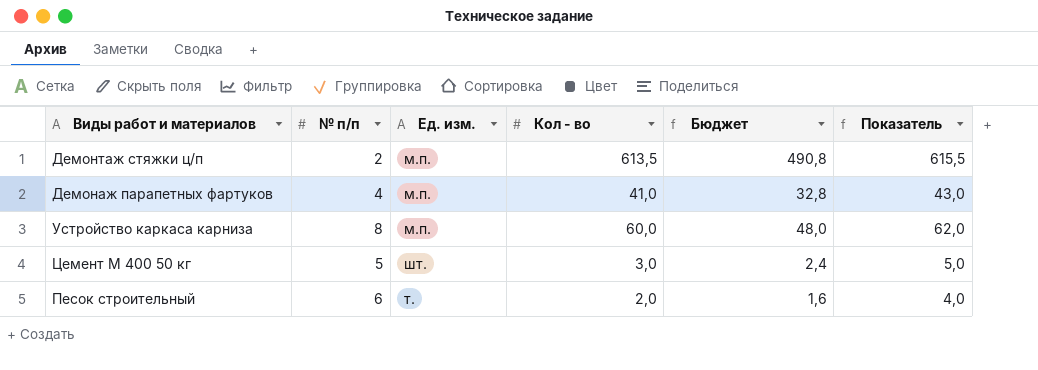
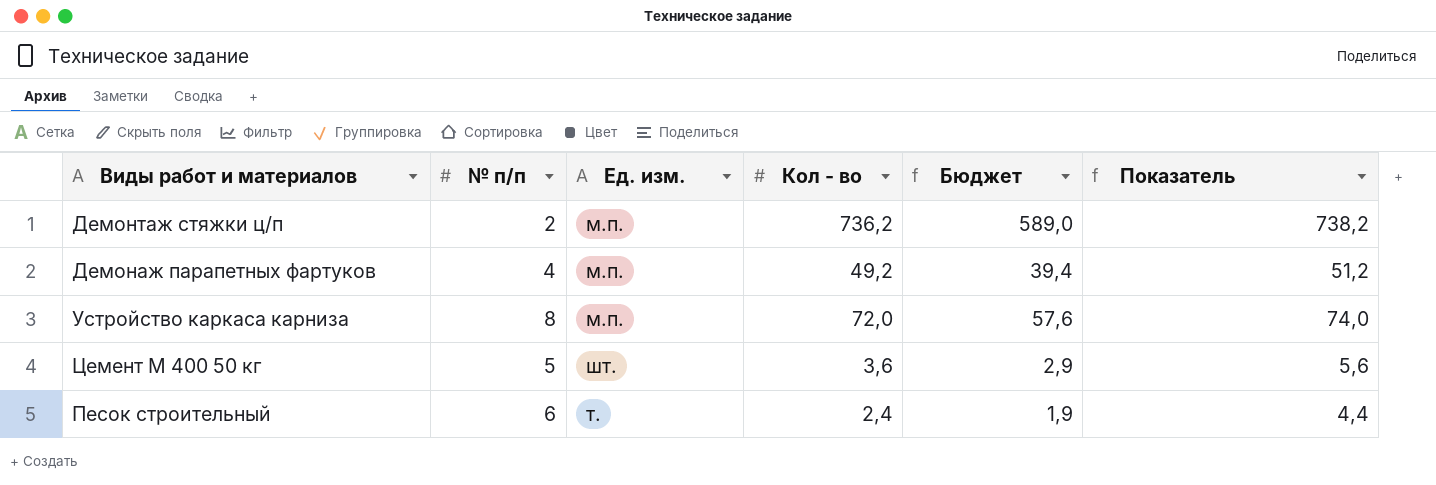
Демонтаж стяжки ц/п | Кол - во: 613,5 -> 736,2
Демонтаж стяжки ц/п | Бюджет: 490,8 -> 589,0
Демонтаж стяжки ц/п | Показатель: 615,5 -> 738,2
Демонаж парапетных фартуков | Кол - во: 41,0 -> 49,2
Демонаж парапетных фартуков | Бюджет: 32,8 -> 39,4
Демонаж парапетных фартуков | Показатель: 43,0 -> 51,2
Устройство каркаса карниза | Кол - во: 60,0 -> 72,0
Устройство каркаса карниза | Бюджет: 48,0 -> 57,6
Устройство каркаса карниза | Показатель: 62,0 -> 74,0
Цемент М 400 50 кг | Кол - во: 3,0 -> 3,6
Цемент М 400 50 кг | Бюджет: 2,4 -> 2,9
Цемент М 400 50 кг | Показатель: 5,0 -> 5,6
Песок строительный | Кол - во: 2,0 -> 2,4
Песок строительный | Бюджет: 1,6 -> 1,9
Песок строительный | Показатель: 4,0 -> 4,4

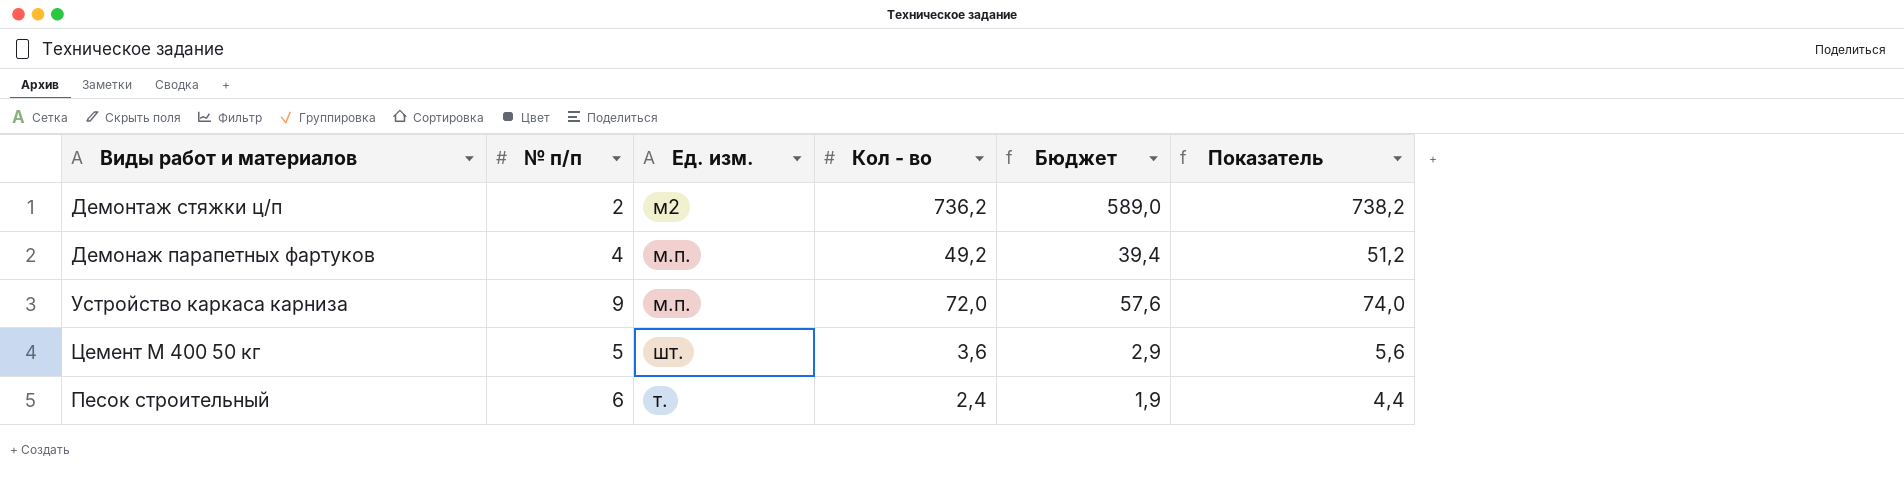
Демонтаж стяжки ц/п | Ед. изм.: м.п. -> м2
Устройство каркаса карниза | № п/п: 8 -> 9

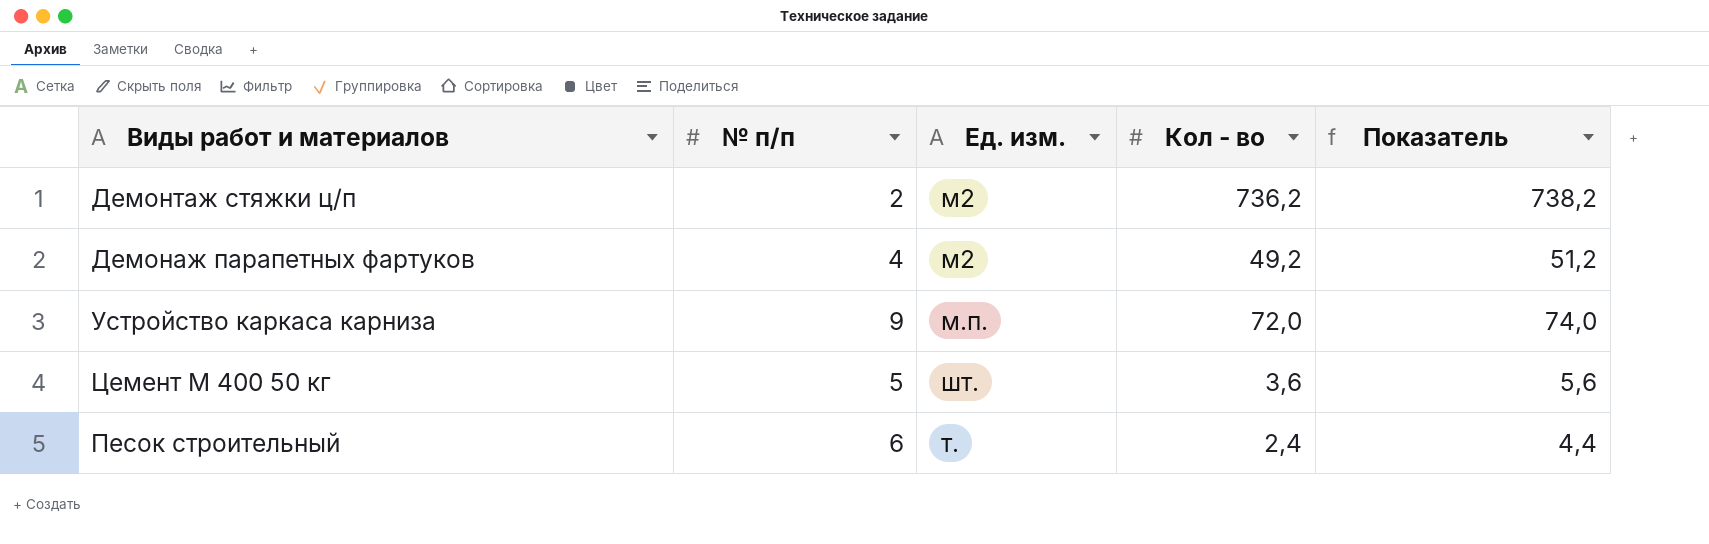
column Бюджет | formula: [Кол - во] * 0,8 -> none
Демонаж парапетных фартуков | Ед. изм.: м.п. -> м2

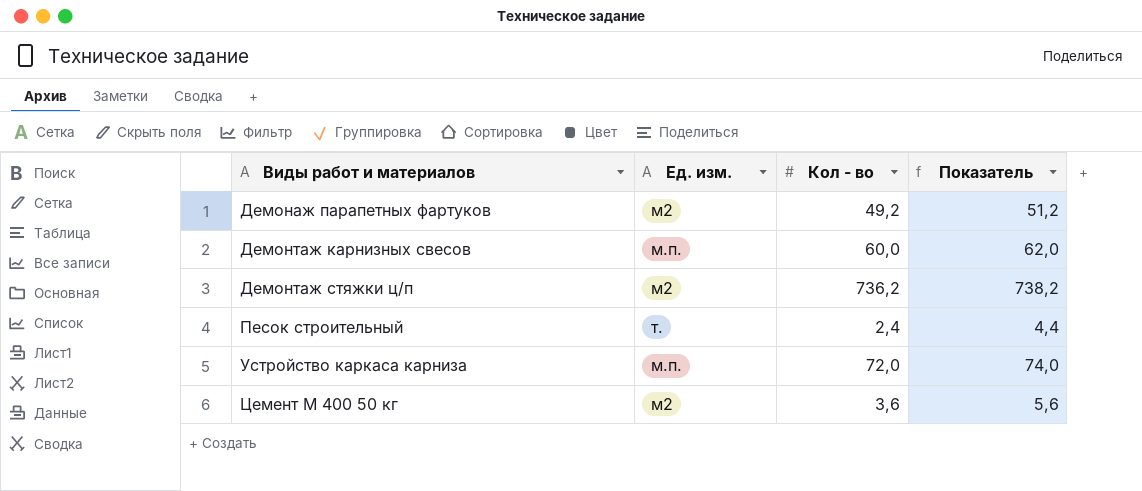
row order: none -> Виды работ и материалов ascending
column № п/п | position: 2 -> none
row Демонтаж карнизных свесов: none -> м.п. | 60,0 | 62,0
Цемент М 400 50 кг | Ед. изм.: шт. -> м2

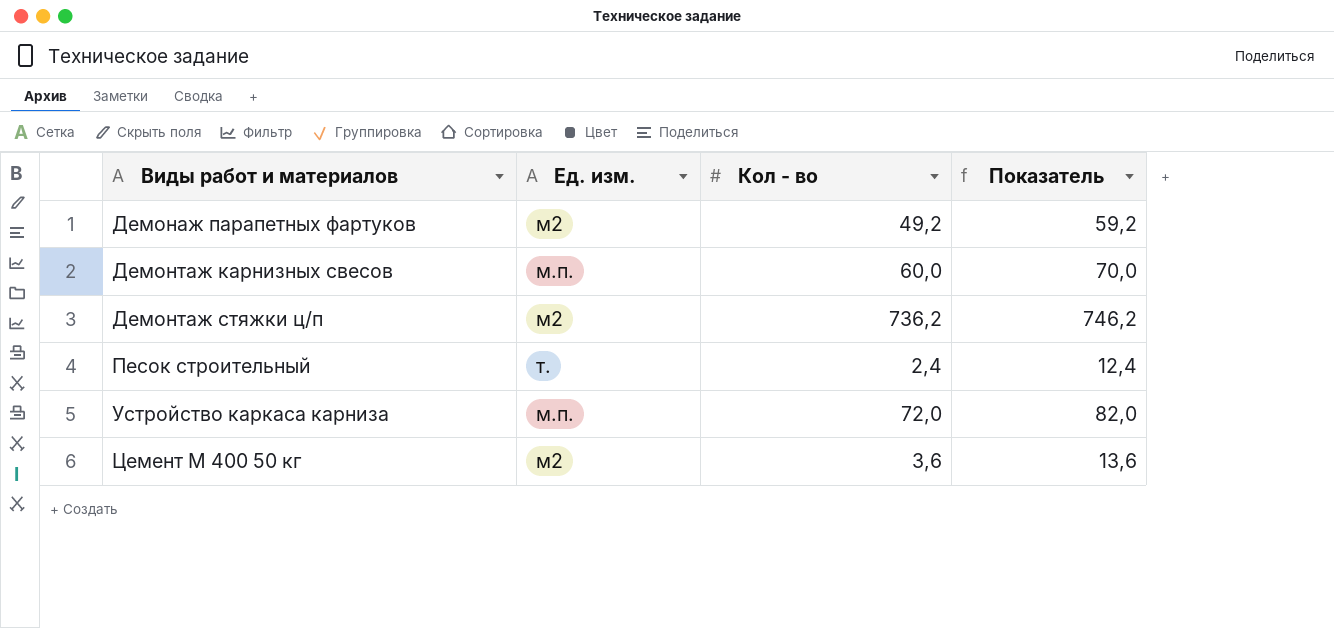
column Показатель | formula: [Кол - во] + 2 -> [Кол - во] + 10

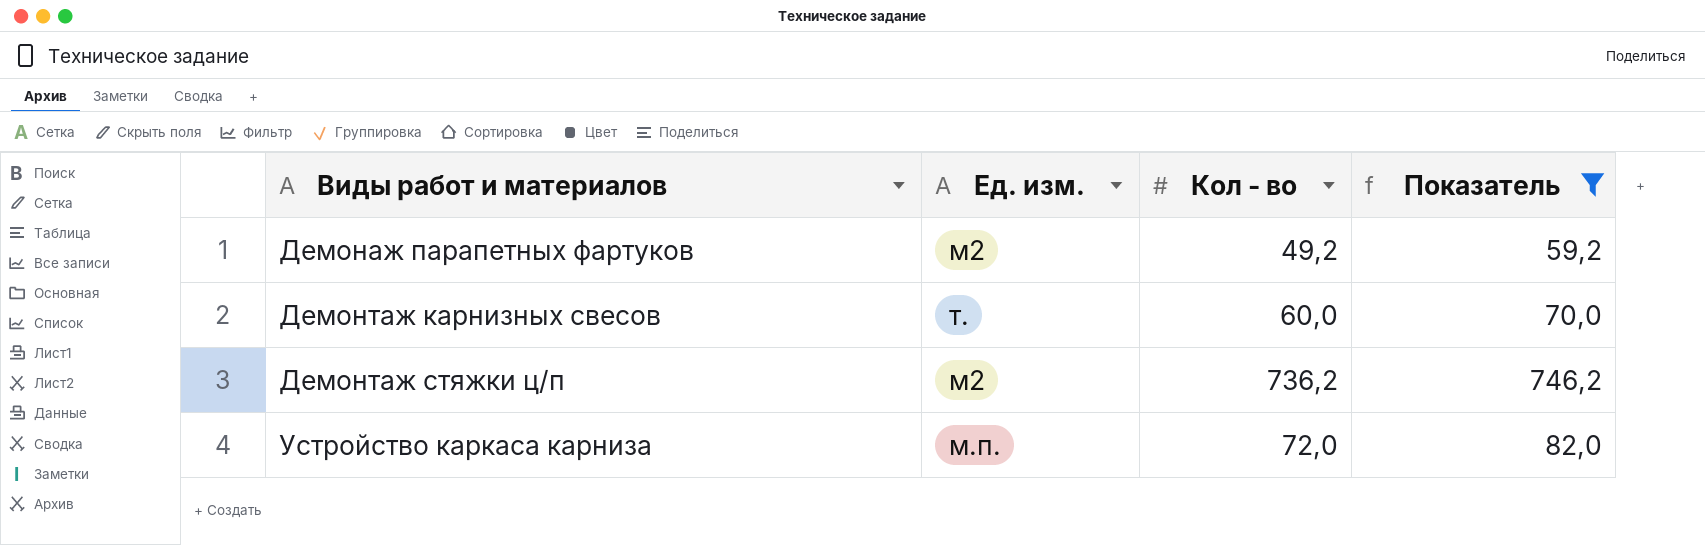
filter: none -> Показатель >= 59,2
Демонтаж карнизных свесов | Ед. изм.: м.п. -> т.

